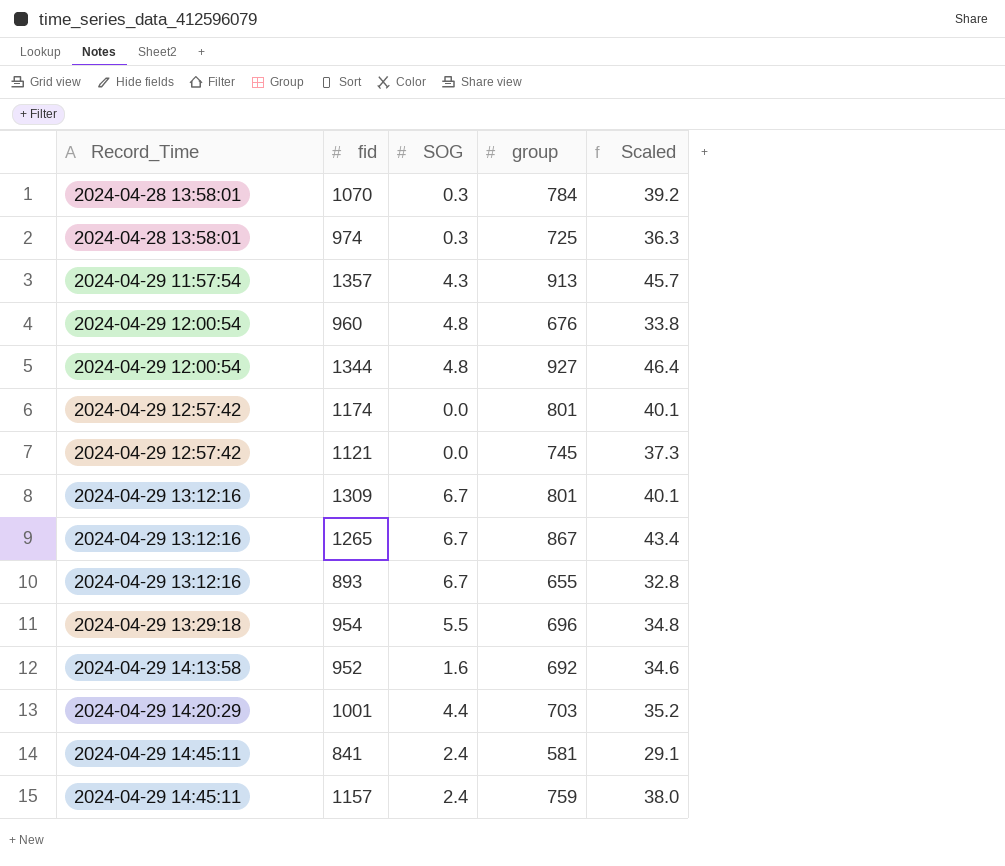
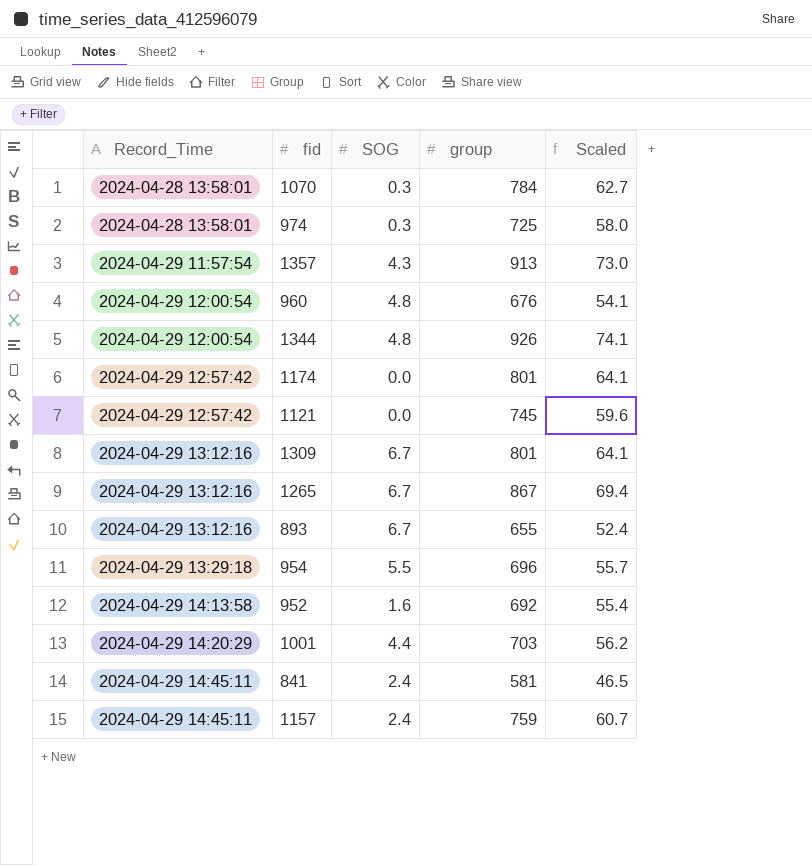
column Scaled | formula: [group] * 0.05 -> [group] * 0.08
1344 | group: 927 -> 926

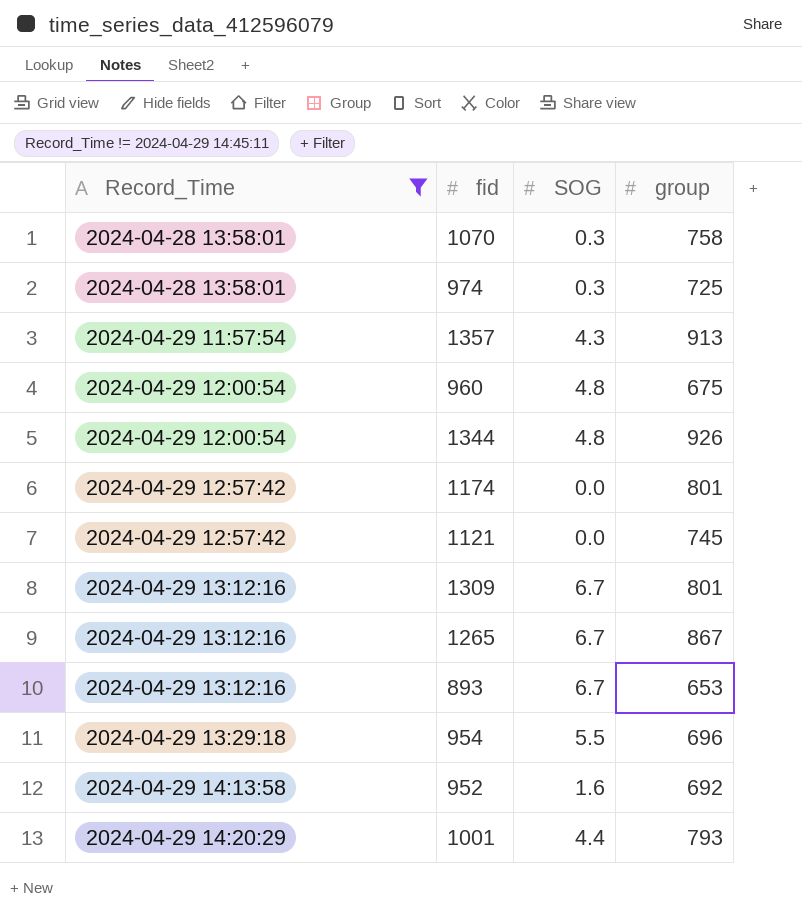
filter: none -> Record_Time != 2024-04-29 14:45:11
column Scaled | formula: [group] * 0.08 -> none
1070 | group: 784 -> 758
960 | group: 676 -> 675
893 | group: 655 -> 653
1001 | group: 703 -> 793

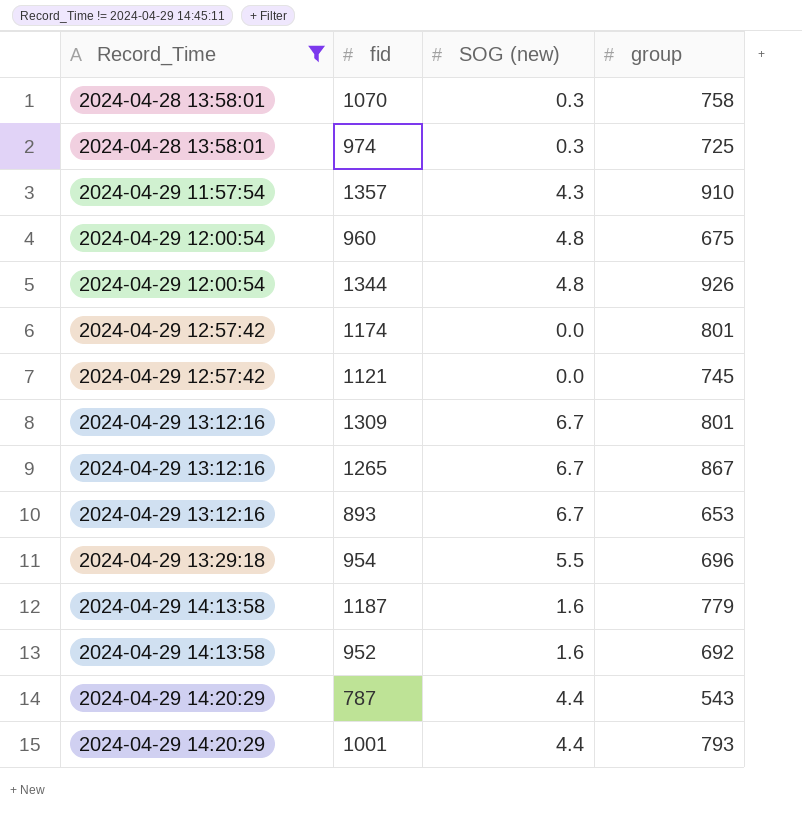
column name: SOG -> SOG (new)
1357 | group: 913 -> 910
row 1187: none -> 2024-04-29 14:13:58 | 1.6 | 779
row 787: none -> 2024-04-29 14:20:29 | 4.4 | 543

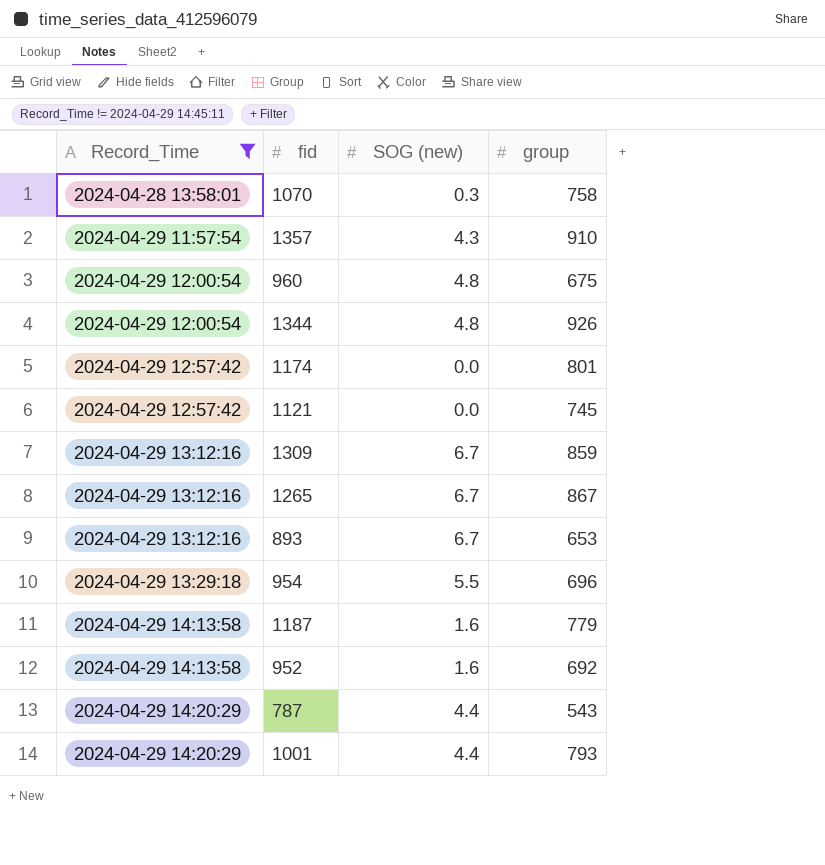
row 974: 2024-04-28 13:58:01 | 0.3 | 725 -> none
1309 | group: 801 -> 859

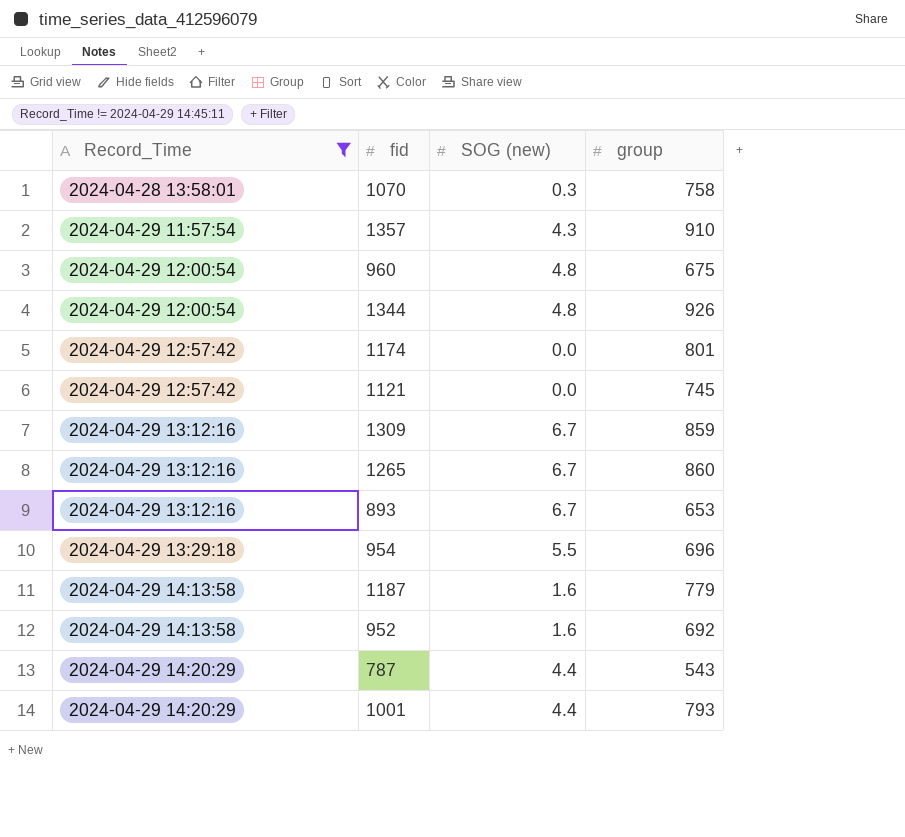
1265 | group: 867 -> 860

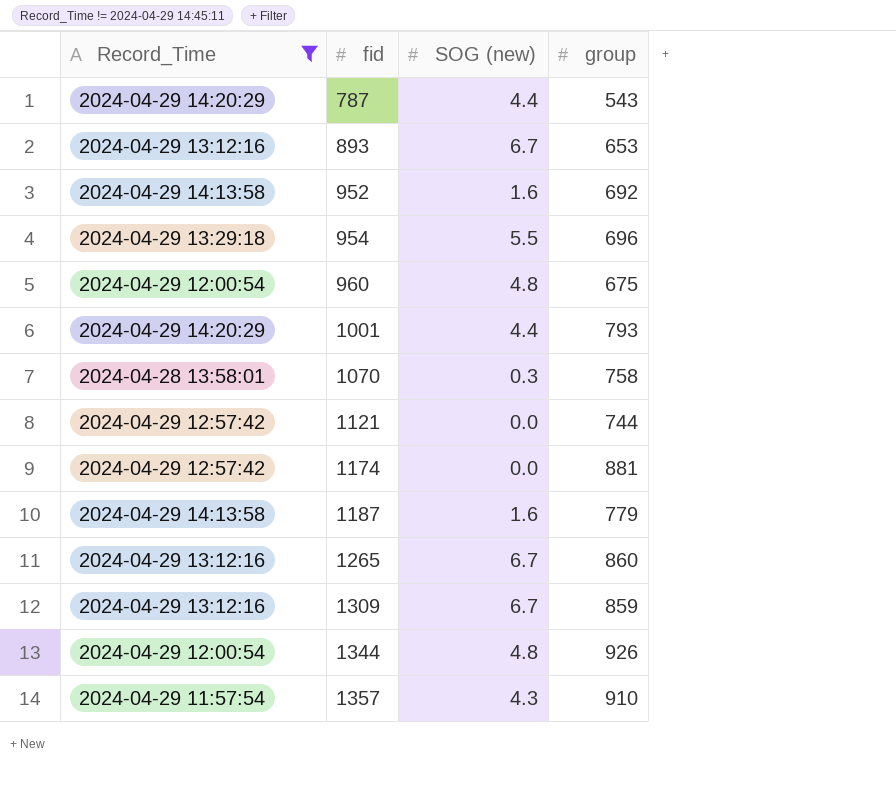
row order: Record_Time ascending -> fid ascending
1121 | group: 745 -> 744
1174 | group: 801 -> 881

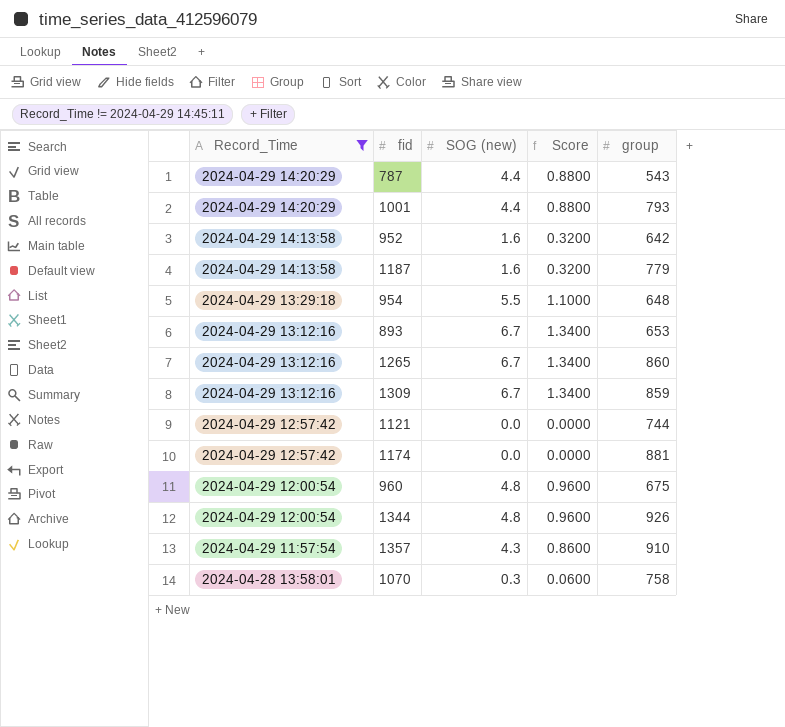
row order: fid ascending -> Record_Time descending
column Score | formula: none -> [SOG (new)] * 0.2
952 | group: 692 -> 642
954 | group: 696 -> 648

